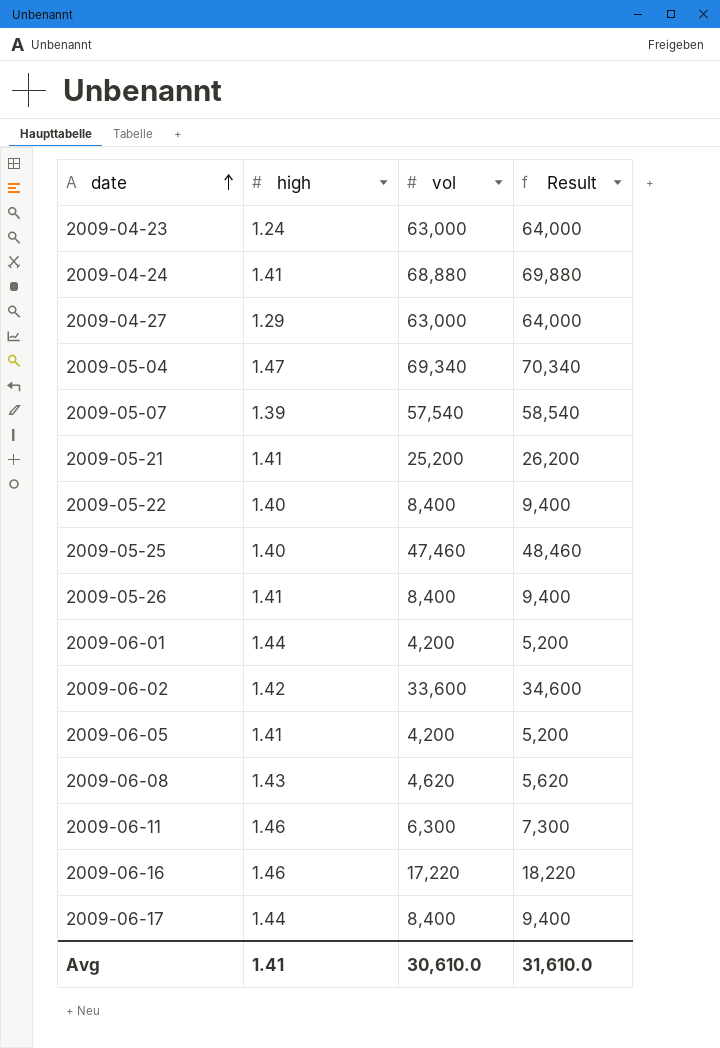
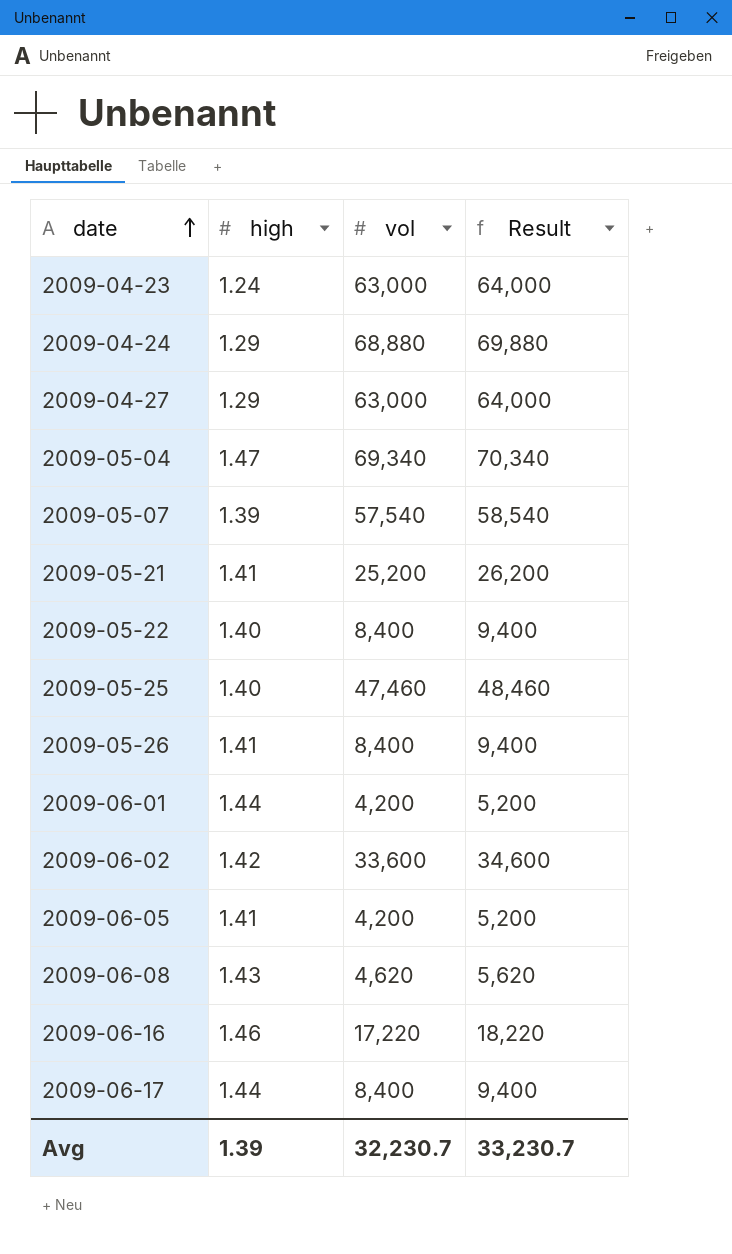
row 2009-06-11: 1.46 | 6,300 | 7,300 -> none
2009-04-24 | high: 1.41 -> 1.29
Avg | high: 1.41 -> 1.39
Avg | vol: 30,610.0 -> 32,230.7
Avg | Result: 31,610.0 -> 33,230.7

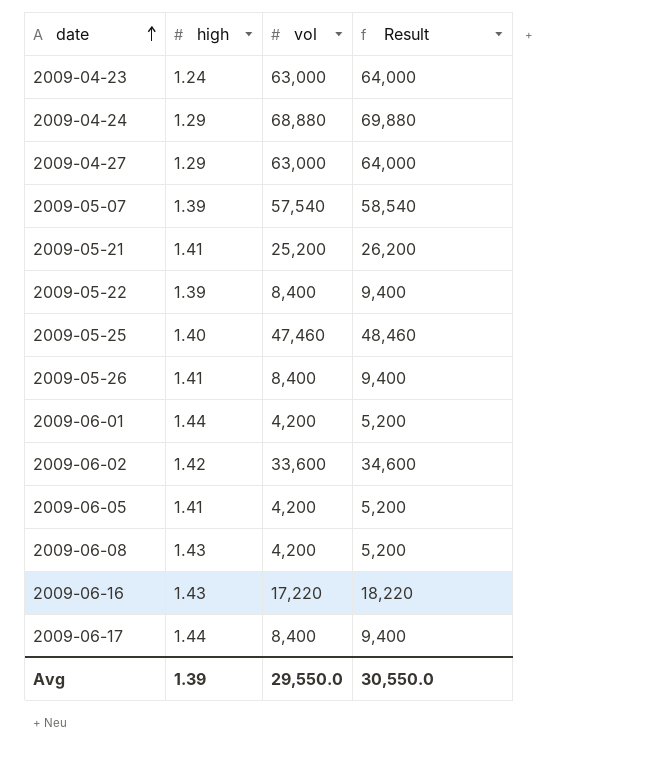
row 2009-05-04: 1.47 | 69,340 | 70,340 -> none
2009-05-22 | high: 1.40 -> 1.39
2009-06-08 | vol: 4,620 -> 4,200
2009-06-08 | Result: 5,620 -> 5,200
2009-06-16 | high: 1.46 -> 1.43
Avg | vol: 32,230.7 -> 29,550.0
Avg | Result: 33,230.7 -> 30,550.0

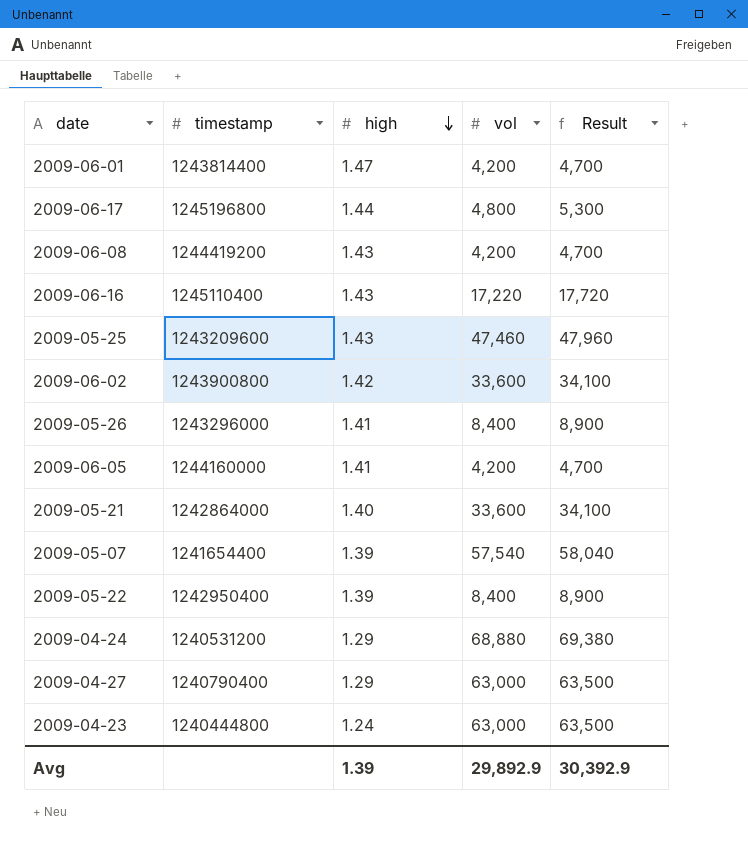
row order: date ascending -> high descending
column timestamp | position: none -> 2
column Result | formula: [vol] + 1000 -> [vol] + 500
2009-06-01 | high: 1.44 -> 1.47
2009-06-17 | vol: 8,400 -> 4,800
2009-05-25 | high: 1.40 -> 1.43
2009-05-21 | high: 1.41 -> 1.40
2009-05-21 | vol: 25,200 -> 33,600
Avg | vol: 29,550.0 -> 29,892.9
Avg | Result: 30,550.0 -> 30,392.9

